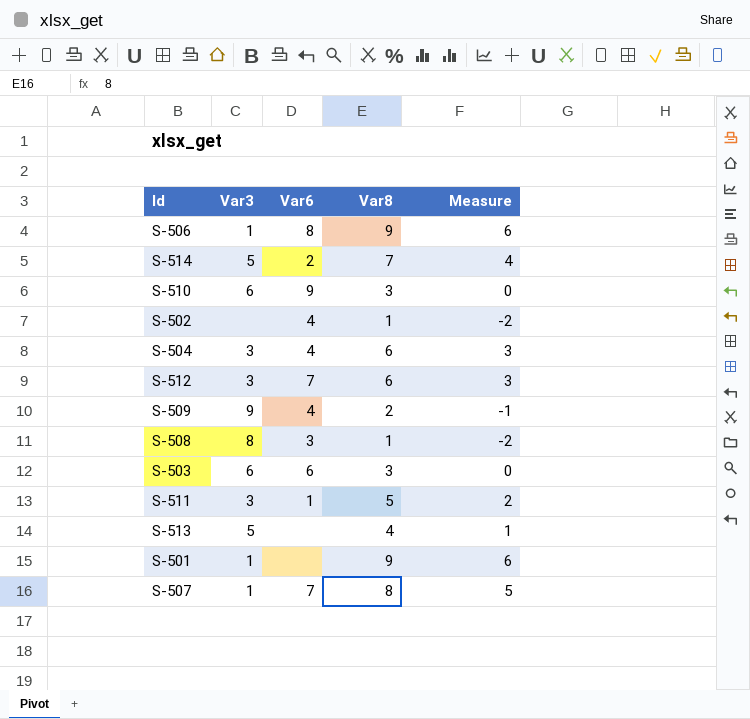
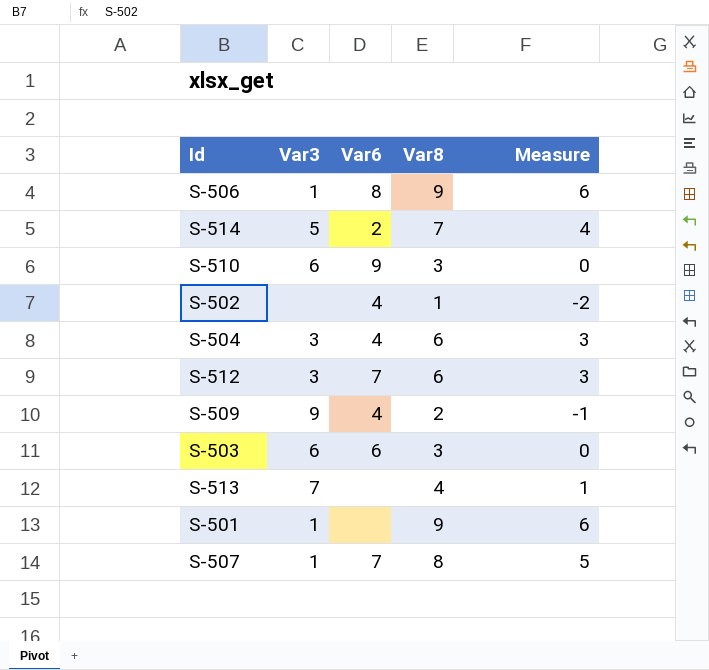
row S-508: 8 | 3 | 1 | -2 -> none
row S-511: 3 | 1 | 5 | 2 -> none
S-513 | Var3: 5 -> 7

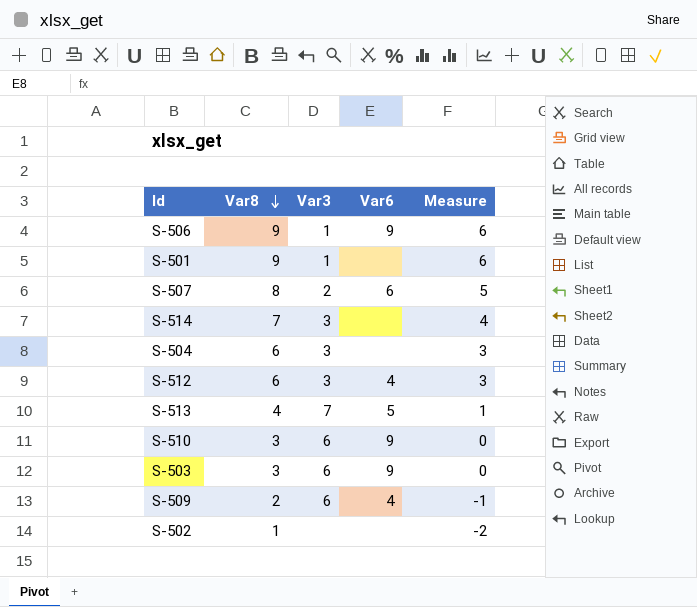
row order: none -> Var8 descending
column Var8 | position: 4 -> 2
S-506 | Var6: 8 -> 9
S-507 | Var3: 1 -> 2
S-507 | Var6: 7 -> 6
S-514 | Var3: 5 -> 3
S-514 | Var6: 2 -> none
S-504 | Var6: 4 -> none
S-512 | Var6: 7 -> 4
S-513 | Var6: none -> 5
S-503 | Var6: 6 -> 9
S-509 | Var3: 9 -> 6
S-502 | Var6: 4 -> none

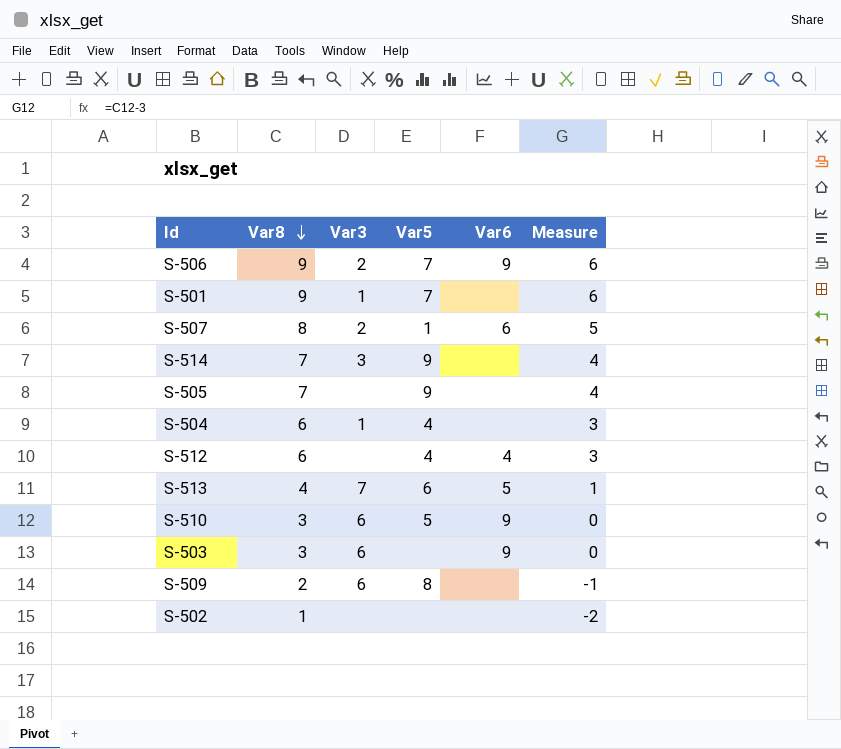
column Var5 | position: none -> 4
S-506 | Var3: 1 -> 2
row S-505: none -> 7 | none | 9 | none | 4
S-504 | Var3: 3 -> 1
S-512 | Var3: 3 -> none
S-509 | Var6: 4 -> none

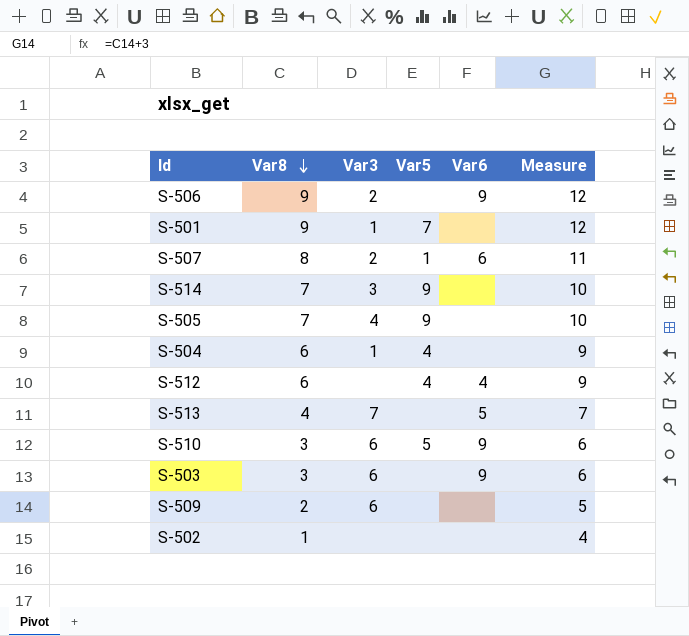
column Measure | formula: [Var8] - 3 -> [Var8] + 3
S-506 | Var5: 7 -> none
S-505 | Var3: none -> 4
S-513 | Var5: 6 -> none
S-509 | Var5: 8 -> none

